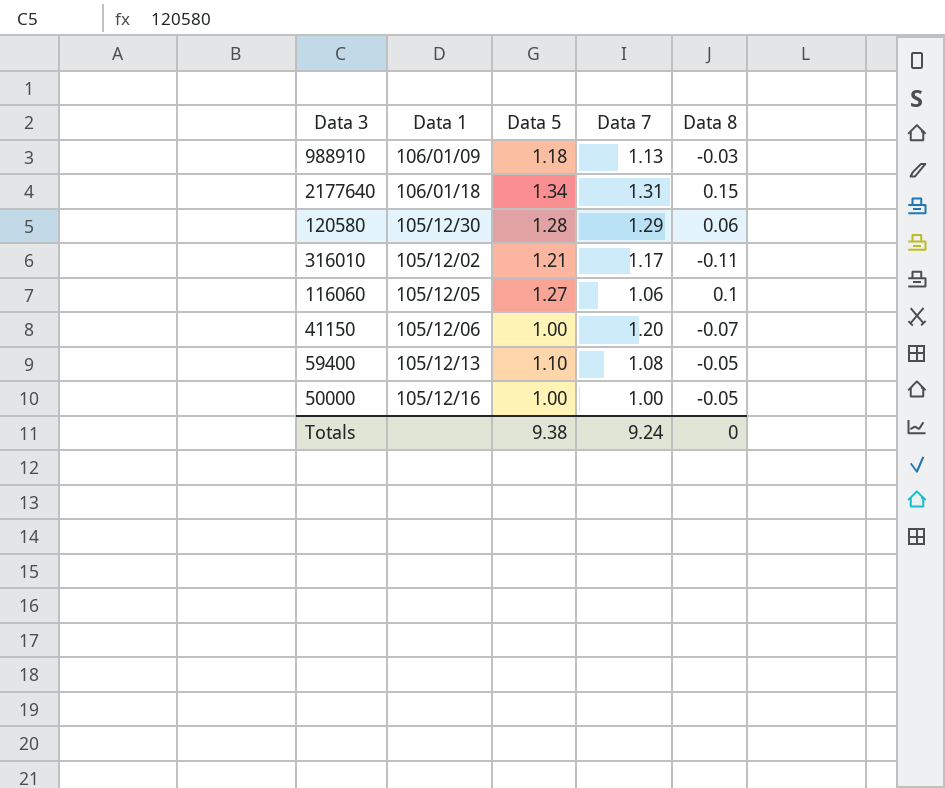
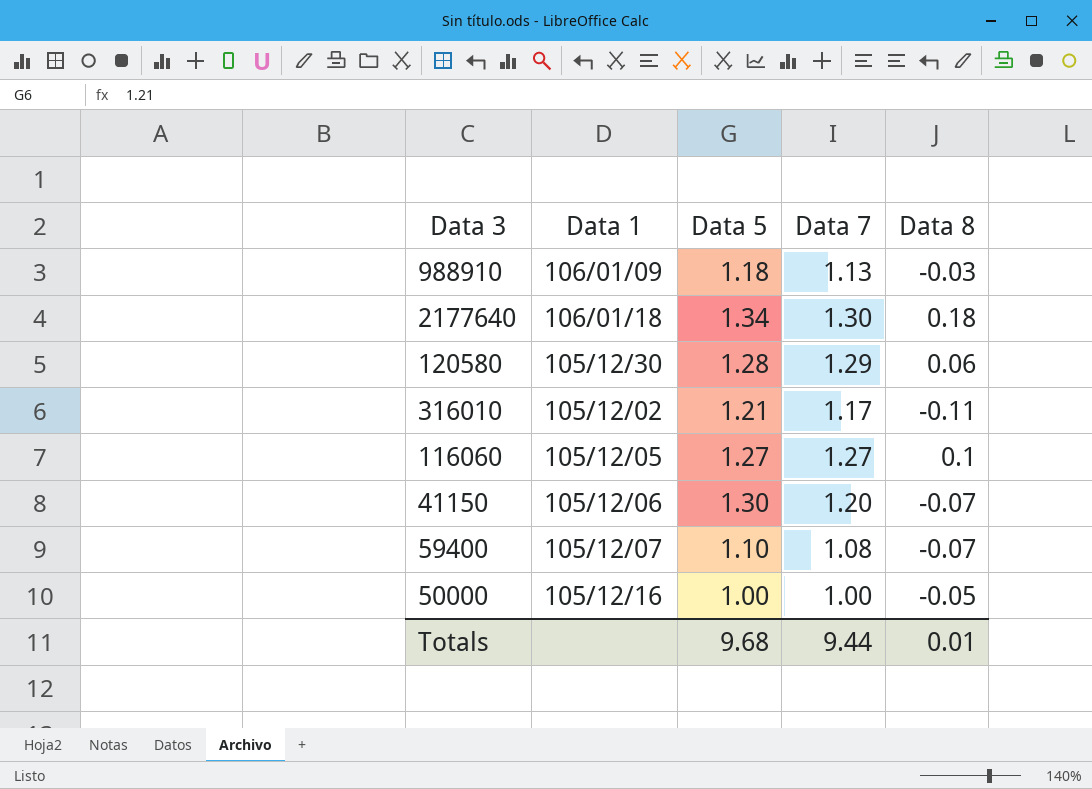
2177640 | Data 7: 1.31 -> 1.30
2177640 | Data 8: 0.15 -> 0.18
116060 | Data 7: 1.06 -> 1.27
41150 | Data 5: 1.00 -> 1.30
59400 | Data 1: 105/12/13 -> 105/12/07
59400 | Data 8: -0.05 -> -0.07
Totals | Data 5: 9.38 -> 9.68
Totals | Data 7: 9.24 -> 9.44
Totals | Data 8: 0 -> 0.01

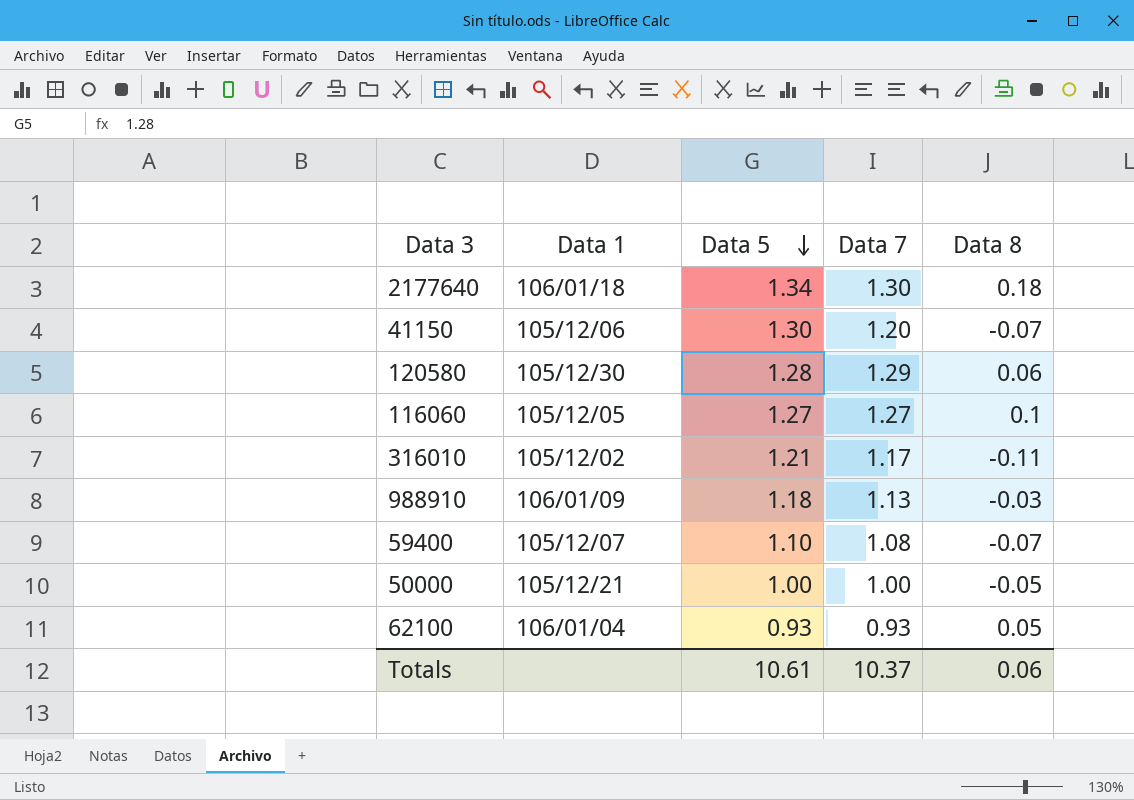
row order: none -> Data 5 descending
50000 | Data 1: 105/12/16 -> 105/12/21
row 62100: none -> 106/01/04 | 0.93 | 0.93 | 0.05
Totals | Data 5: 9.68 -> 10.61
Totals | Data 7: 9.44 -> 10.37
Totals | Data 8: 0.01 -> 0.06

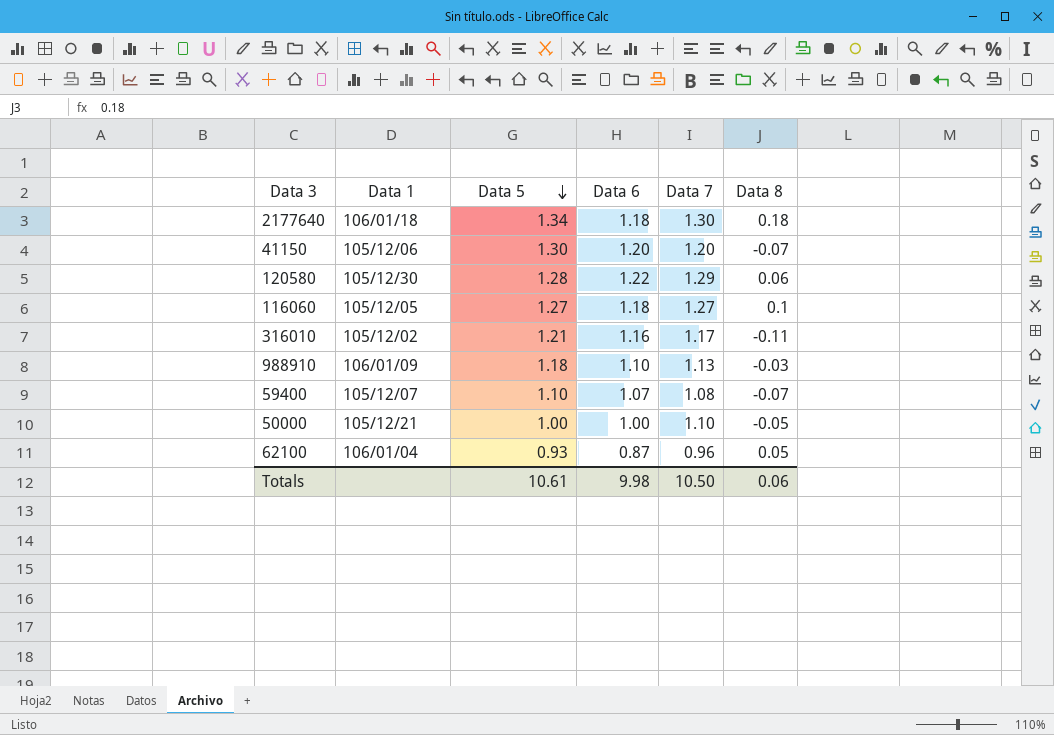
column Data 6 | position: none -> 4
50000 | Data 7: 1.00 -> 1.10
62100 | Data 7: 0.93 -> 0.96
Totals | Data 7: 10.37 -> 10.50

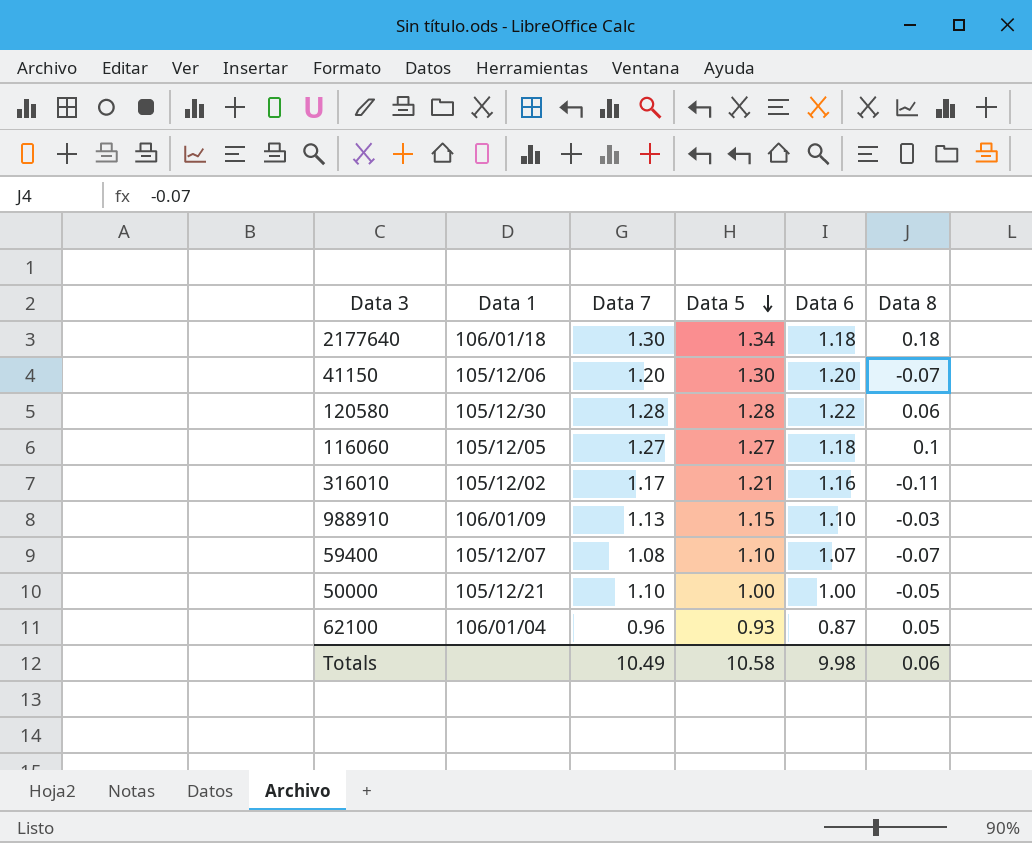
column Data 7 | position: 5 -> 3
120580 | Data 7: 1.29 -> 1.28
988910 | Data 5: 1.18 -> 1.15
Totals | Data 7: 10.50 -> 10.49
Totals | Data 5: 10.61 -> 10.58

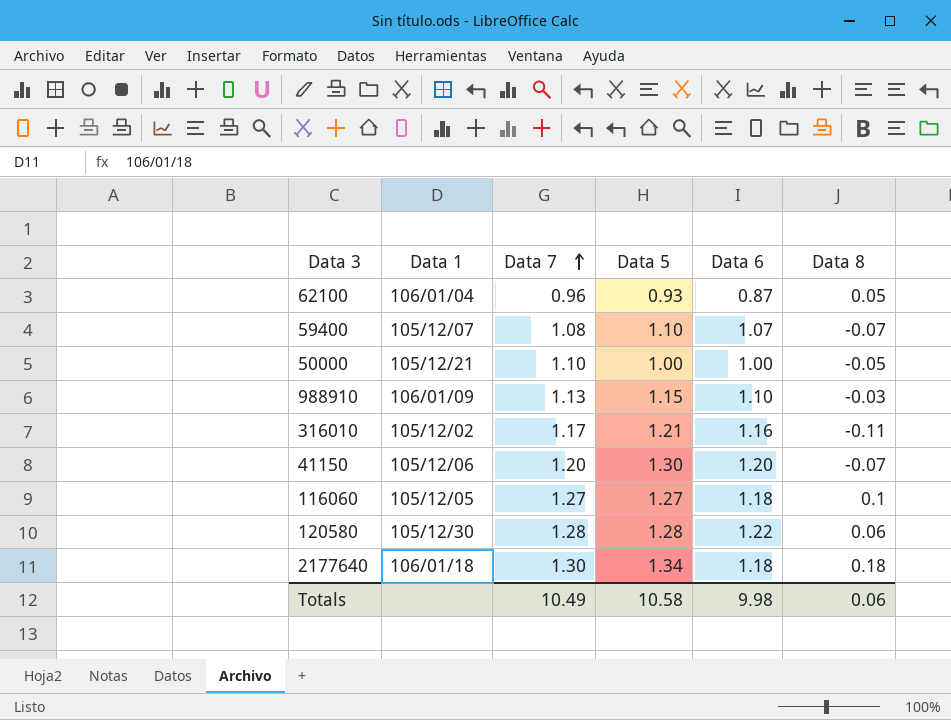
row order: Data 5 descending -> Data 7 ascending

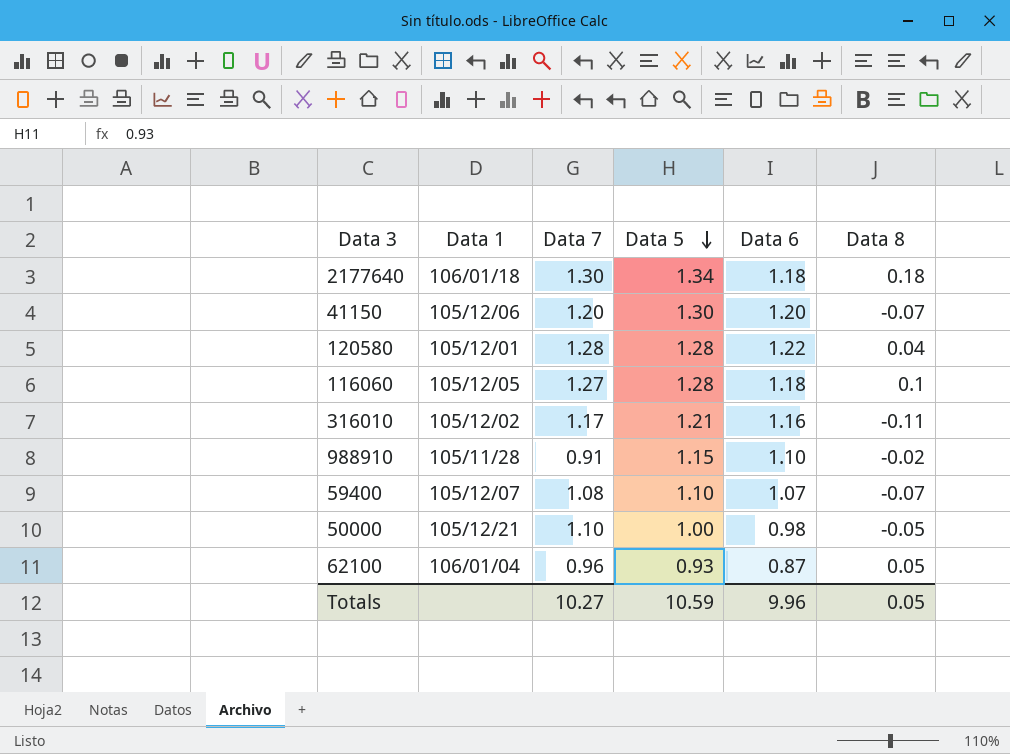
row order: Data 7 ascending -> Data 5 descending
120580 | Data 1: 105/12/30 -> 105/12/01
120580 | Data 8: 0.06 -> 0.04
116060 | Data 5: 1.27 -> 1.28
988910 | Data 1: 106/01/09 -> 105/11/28
988910 | Data 7: 1.13 -> 0.91
988910 | Data 8: -0.03 -> -0.02
50000 | Data 6: 1.00 -> 0.98
Totals | Data 7: 10.49 -> 10.27
Totals | Data 5: 10.58 -> 10.59
Totals | Data 6: 9.98 -> 9.96
Totals | Data 8: 0.06 -> 0.05

